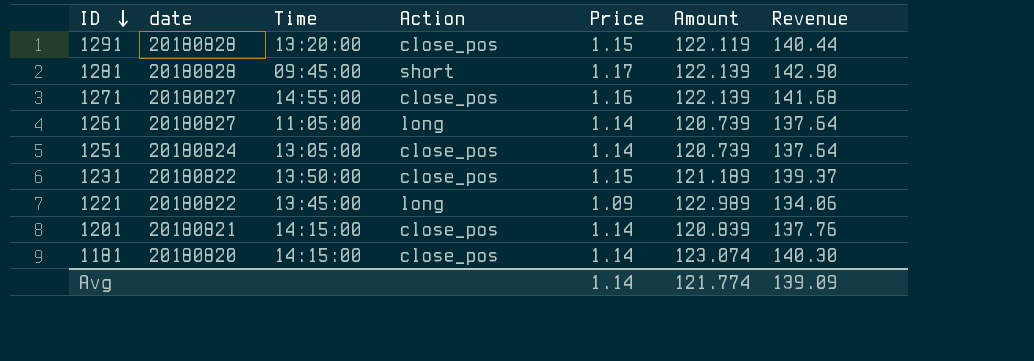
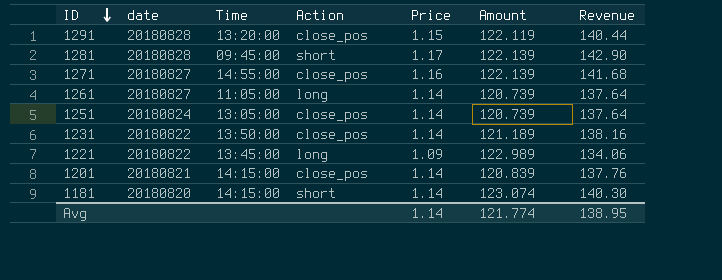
1231 | Price: 1.15 -> 1.14
1231 | Revenue: 139.37 -> 138.16
1181 | Action: close_pos -> short
Avg | Revenue: 139.09 -> 138.95

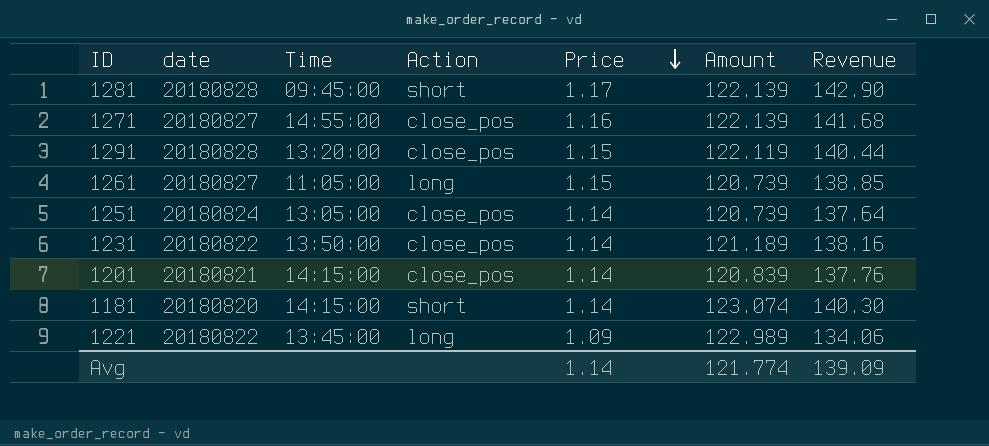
row order: ID descending -> Price descending
1261 | Price: 1.14 -> 1.15
1261 | Revenue: 137.64 -> 138.85
Avg | Revenue: 138.95 -> 139.09

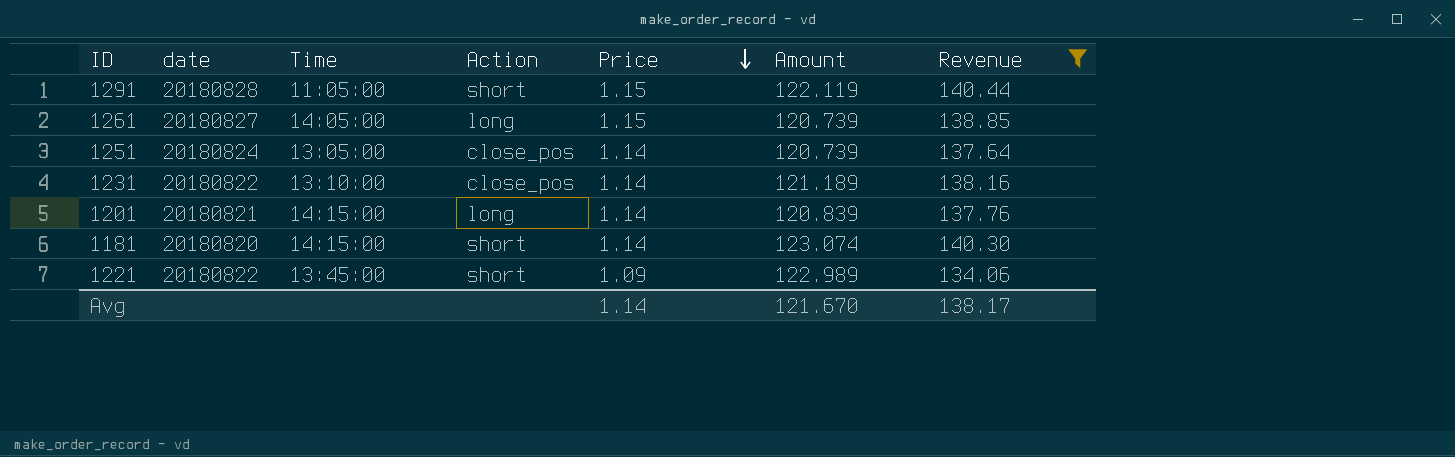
filter: none -> Revenue <= 140.44
1291 | Time: 13:20:00 -> 11:05:00
1291 | Action: close_pos -> short
1261 | Time: 11:05:00 -> 14:05:00
1231 | Time: 13:50:00 -> 13:10:00
1201 | Action: close_pos -> long
1221 | Action: long -> short
Avg | Amount: 121.774 -> 121.670
Avg | Revenue: 139.09 -> 138.17

